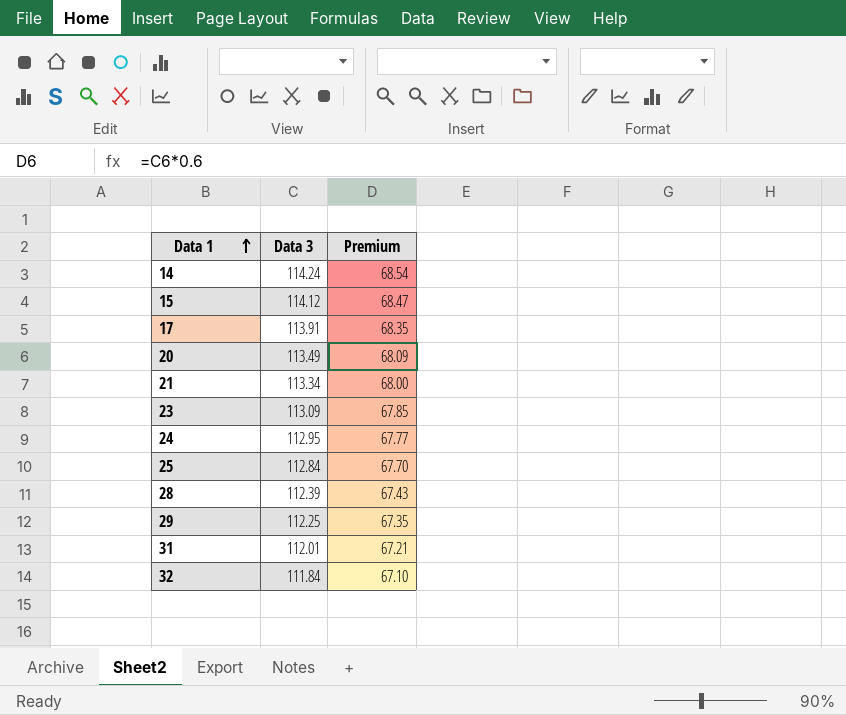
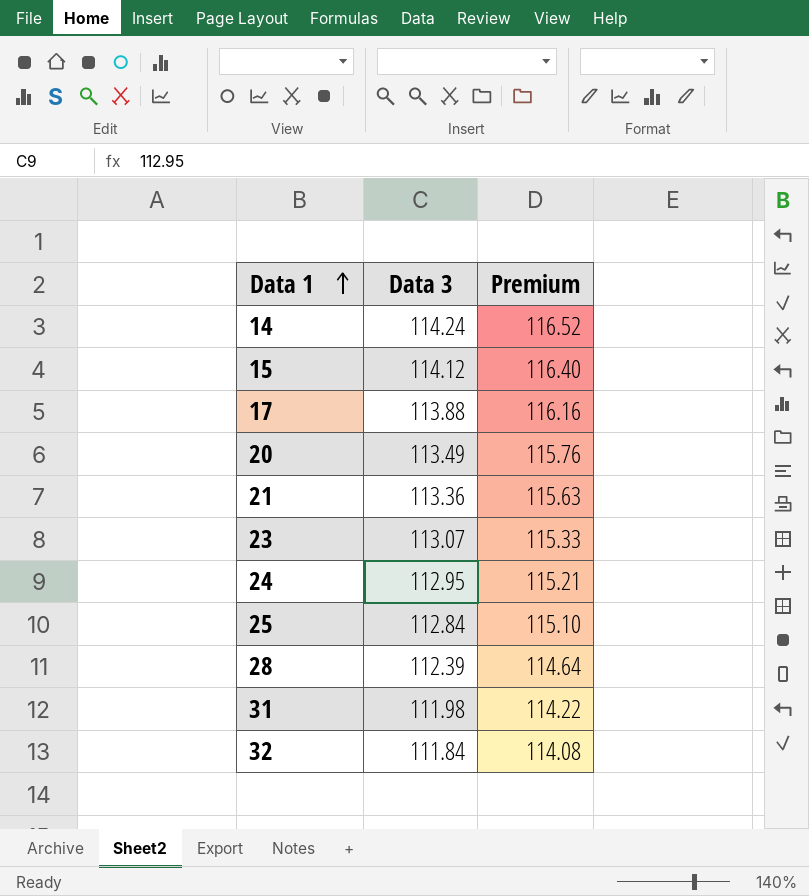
column Premium | formula: [Data 3] * 0.6 -> [Data 3] * 1.02
row 29: 112.25 | 67.35 -> none
17 | Data 3: 113.91 -> 113.88
21 | Data 3: 113.34 -> 113.36
23 | Data 3: 113.09 -> 113.07
31 | Data 3: 112.01 -> 111.98

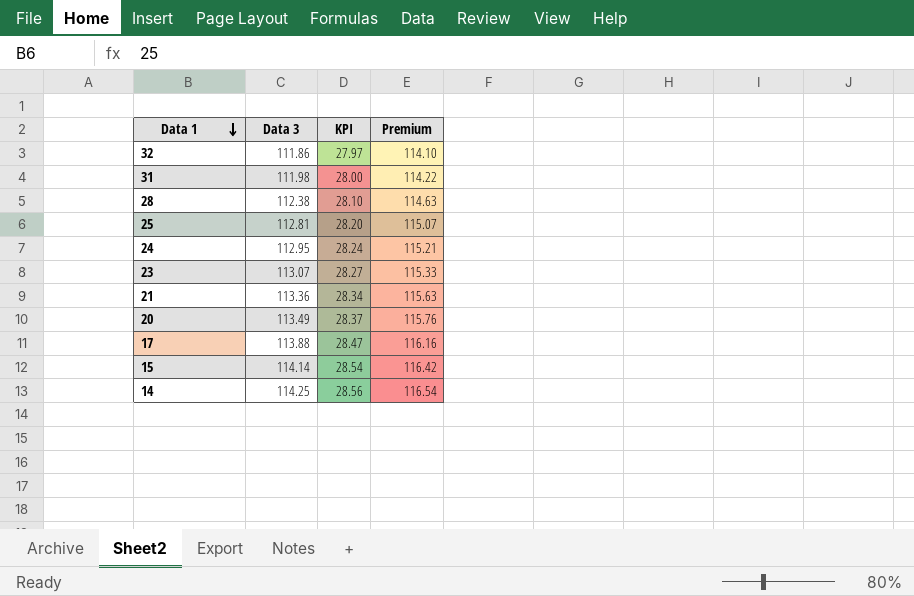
row order: Data 1 ascending -> Data 1 descending
column KPI | formula: none -> [Data 3] * 0.25
32 | Data 3: 111.84 -> 111.86
32 | Premium: 114.08 -> 114.10
28 | Data 3: 112.39 -> 112.38
28 | Premium: 114.64 -> 114.63
25 | Data 3: 112.84 -> 112.81
25 | Premium: 115.10 -> 115.07
15 | Data 3: 114.12 -> 114.14
15 | Premium: 116.40 -> 116.42
14 | Data 3: 114.24 -> 114.25
14 | Premium: 116.52 -> 116.54

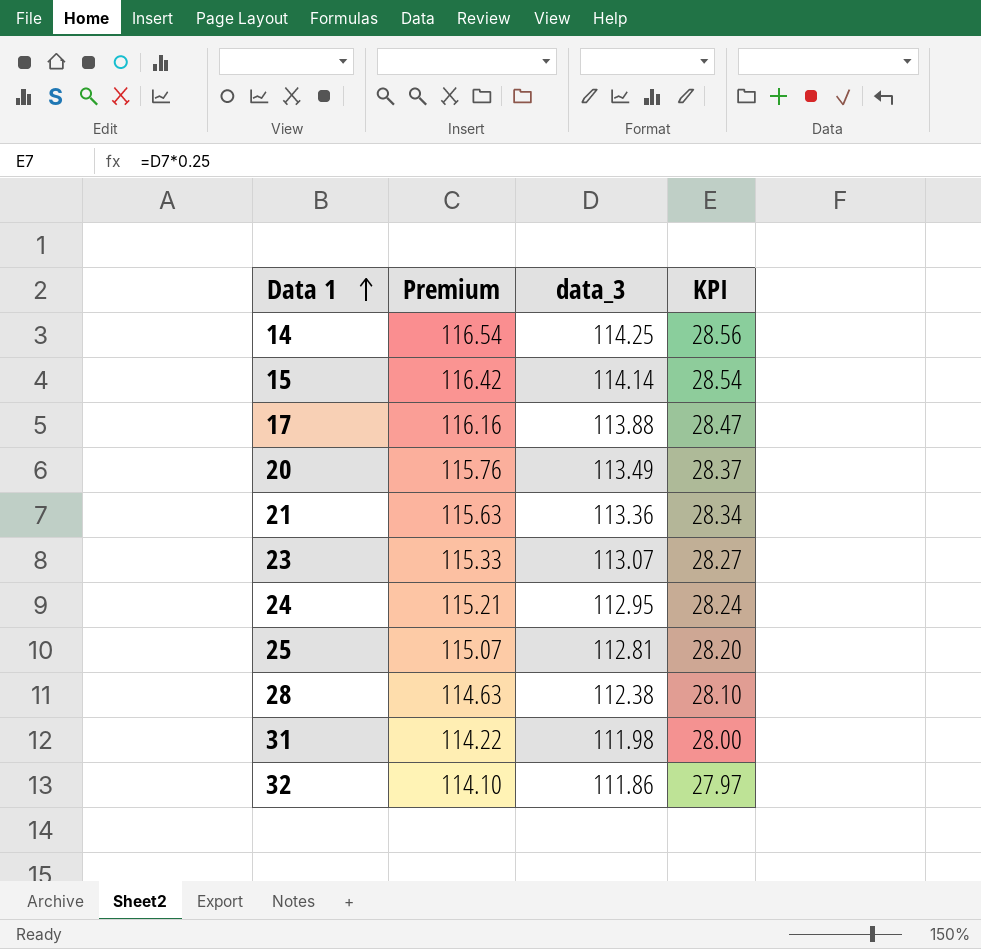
row order: Data 1 descending -> Data 1 ascending
column Premium | position: 4 -> 2
column name: Data 3 -> data_3

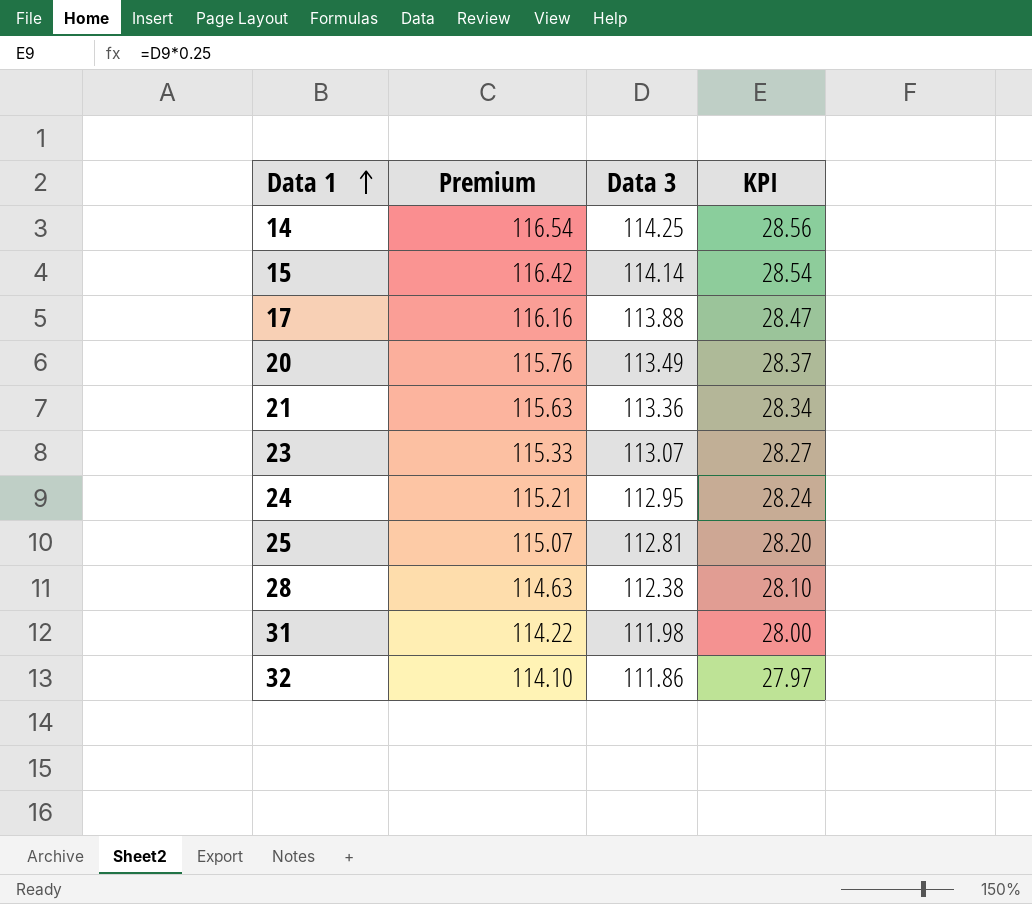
column name: data_3 -> Data 3

